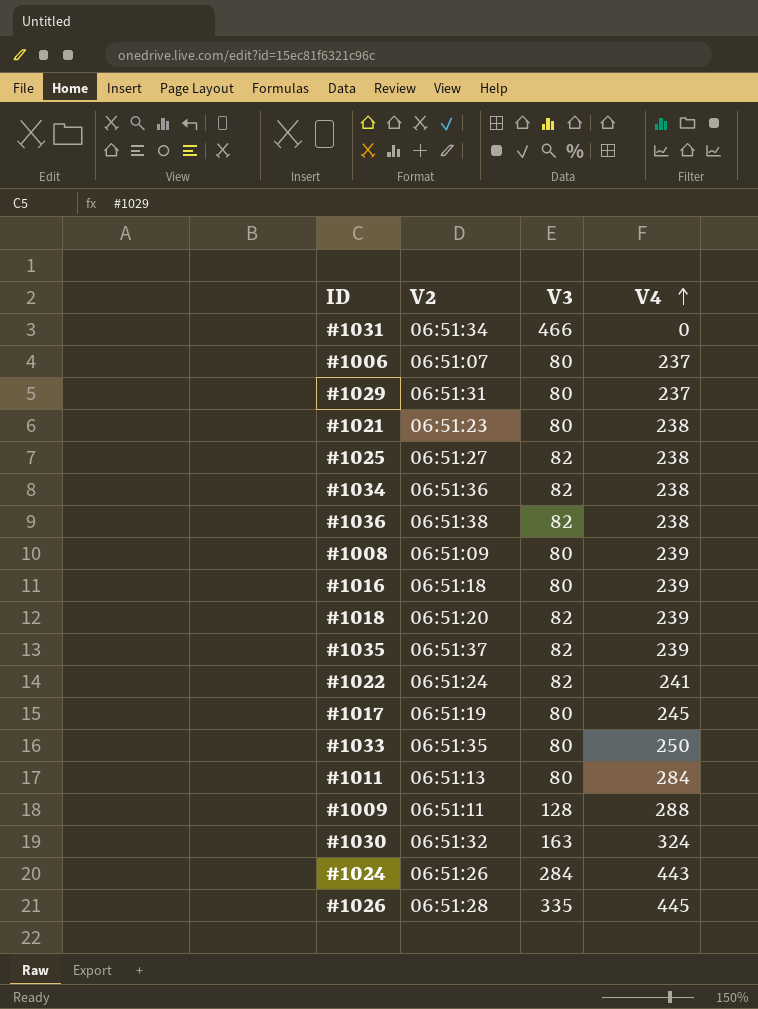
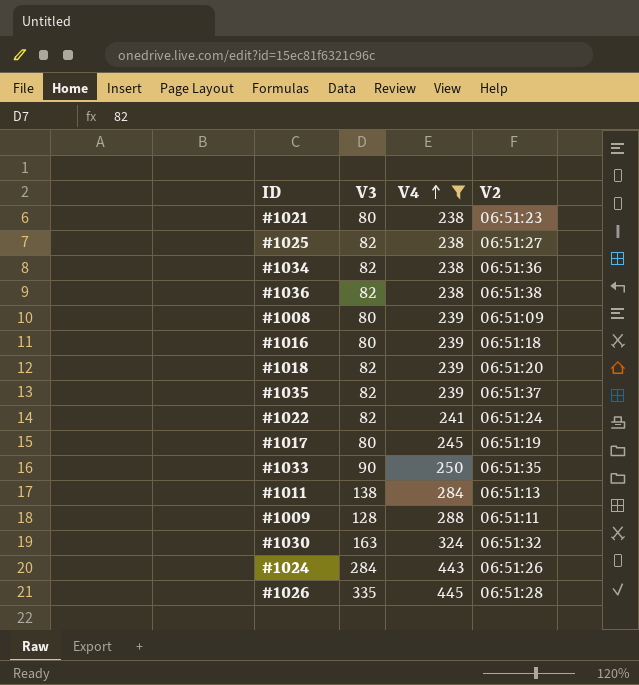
filter: none -> V4 >= 238
column V2 | position: 2 -> 4
#1033 | V3: 80 -> 90
#1011 | V3: 80 -> 138

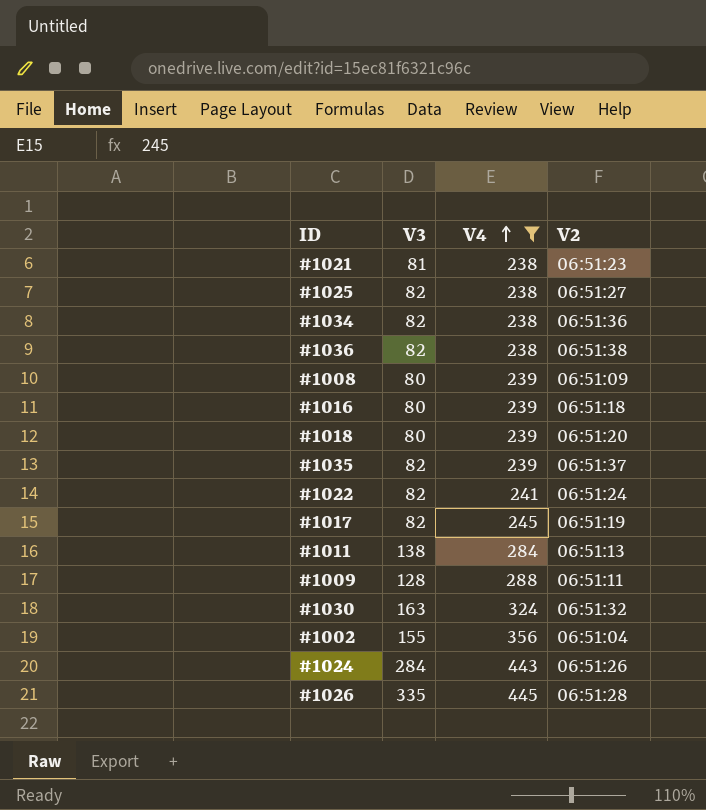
row #1033: 90 | 250 | 06:51:35 -> none
#1021 | V3: 80 -> 81
#1018 | V3: 82 -> 80
#1017 | V3: 80 -> 82
row #1002: none -> 155 | 356 | 06:51:04

